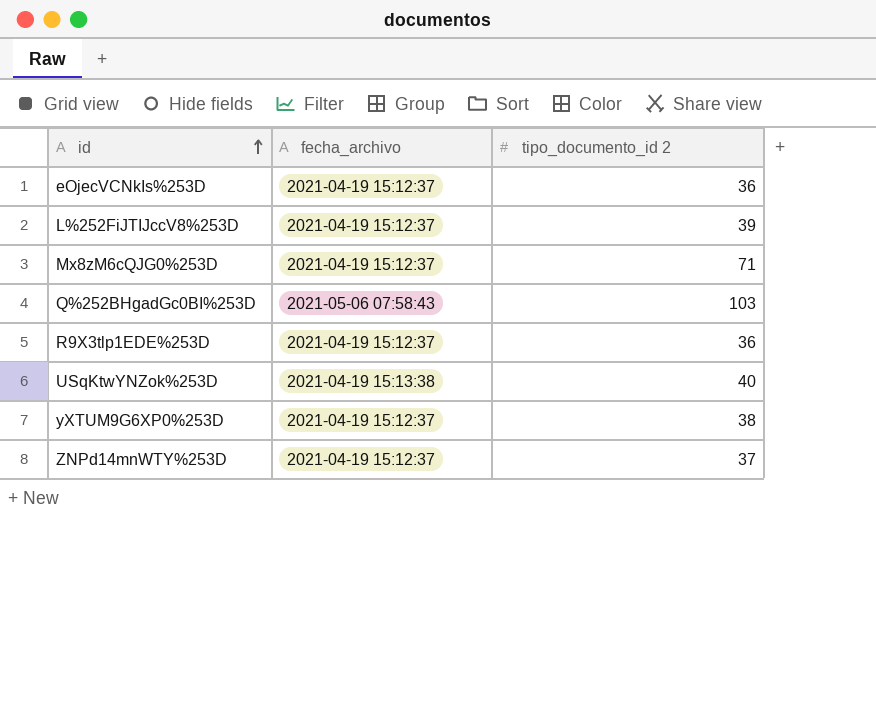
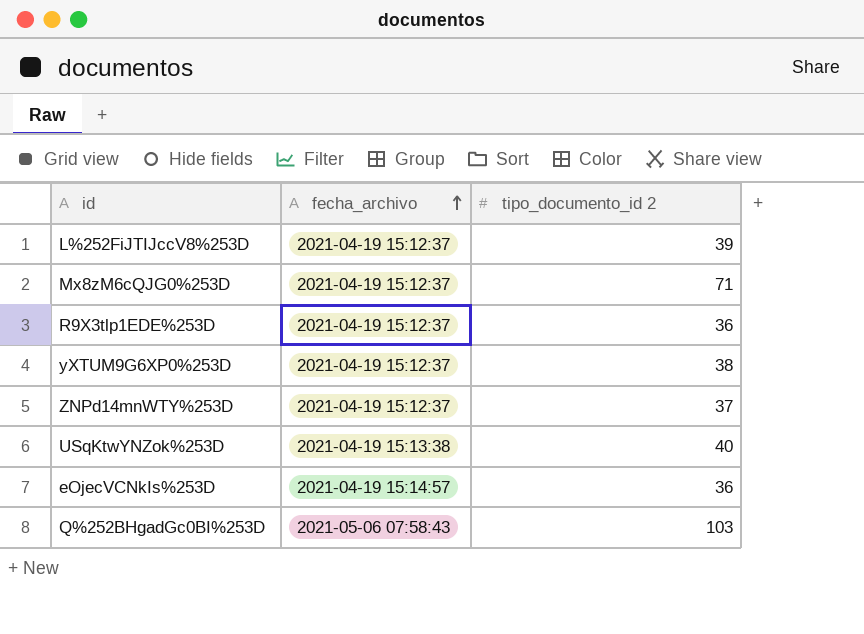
row order: id ascending -> fecha_archivo ascending
eOjecVCNkIs%253D | fecha_archivo: 2021-04-19 15:12:37 -> 2021-04-19 15:14:57

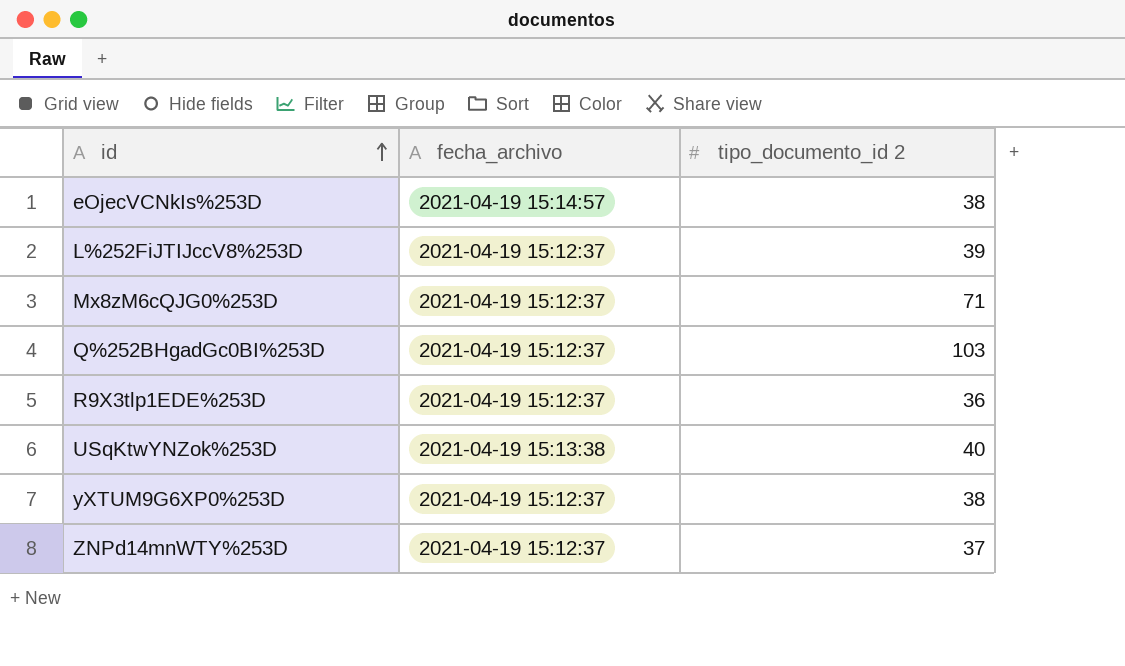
row order: fecha_archivo ascending -> id ascending
eOjecVCNkIs%253D | tipo_documento_id 2: 36 -> 38
Q%252BHgadGc0BI%253D | fecha_archivo: 2021-05-06 07:58:43 -> 2021-04-19 15:12:37

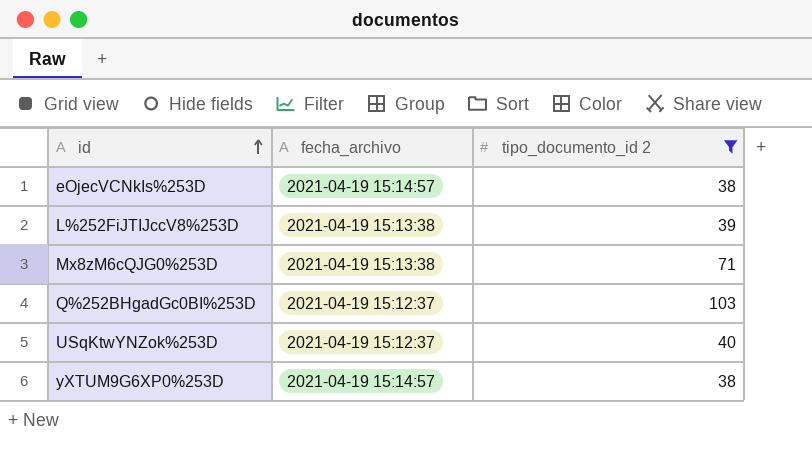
filter: none -> tipo_documento_id 2 >= 38
L%252FiJTIJccV8%253D | fecha_archivo: 2021-04-19 15:12:37 -> 2021-04-19 15:13:38
Mx8zM6cQJG0%253D | fecha_archivo: 2021-04-19 15:12:37 -> 2021-04-19 15:13:38
USqKtwYNZok%253D | fecha_archivo: 2021-04-19 15:13:38 -> 2021-04-19 15:12:37
yXTUM9G6XP0%253D | fecha_archivo: 2021-04-19 15:12:37 -> 2021-04-19 15:14:57

